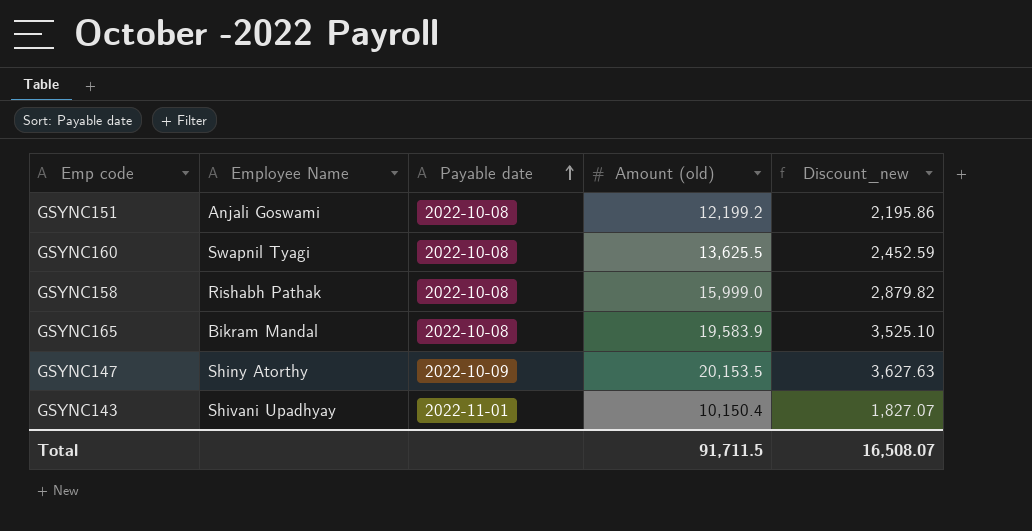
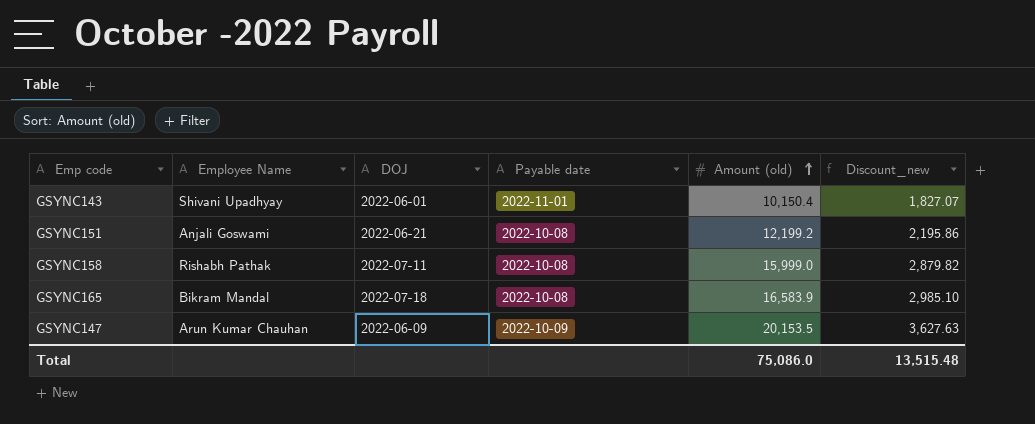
row order: Payable date ascending -> Amount (old) ascending
column DOJ | position: none -> 3
row GSYNC160: Swapnil Tyagi | 2022-10-08 | 13,625.5 | 2,452.59 -> none
GSYNC165 | Amount (old): 19,583.9 -> 16,583.9
GSYNC165 | Discount_new: 3,525.10 -> 2,985.10
GSYNC147 | Employee Name: Shiny Atorthy -> Arun Kumar Chauhan
Total | Amount (old): 91,711.5 -> 75,086.0
Total | Discount_new: 16,508.07 -> 13,515.48

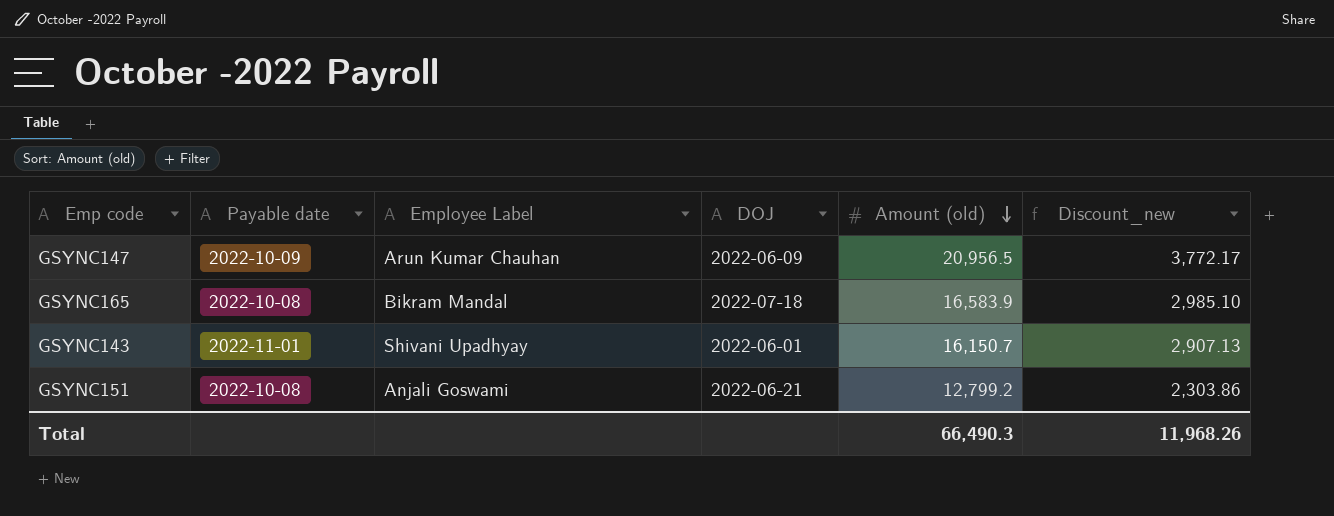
row order: Amount (old) ascending -> Amount (old) descending
column Payable date | position: 4 -> 2
column name: Employee Name -> Employee Label
row GSYNC158: Rishabh Pathak | 2022-07-11 | 2022-10-08 | 15,999.0 | 2,879.82 -> none
GSYNC147 | Amount (old): 20,153.5 -> 20,956.5
GSYNC147 | Discount_new: 3,627.63 -> 3,772.17
GSYNC143 | Amount (old): 10,150.4 -> 16,150.7
GSYNC143 | Discount_new: 1,827.07 -> 2,907.13
GSYNC151 | Amount (old): 12,199.2 -> 12,799.2
GSYNC151 | Discount_new: 2,195.86 -> 2,303.86
Total | Amount (old): 75,086.0 -> 66,490.3
Total | Discount_new: 13,515.48 -> 11,968.26

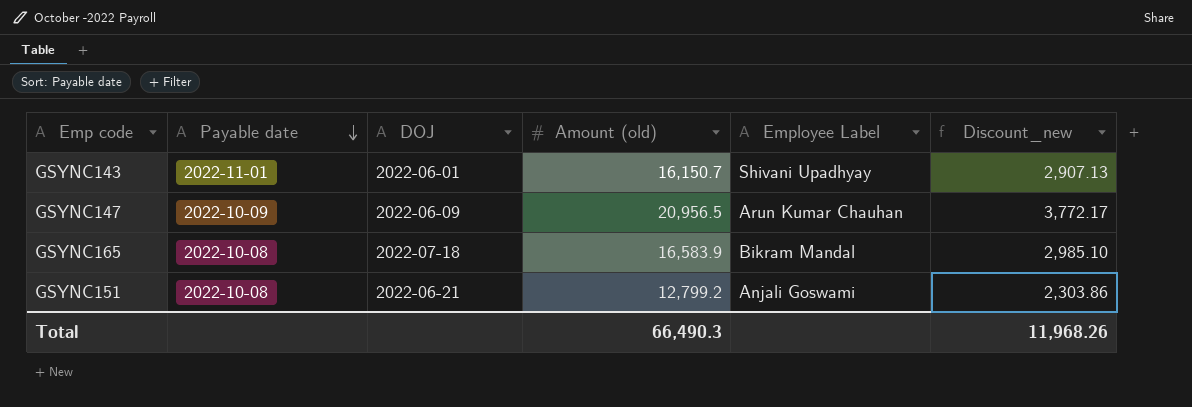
row order: Amount (old) descending -> Payable date descending
column Employee Label | position: 3 -> 5

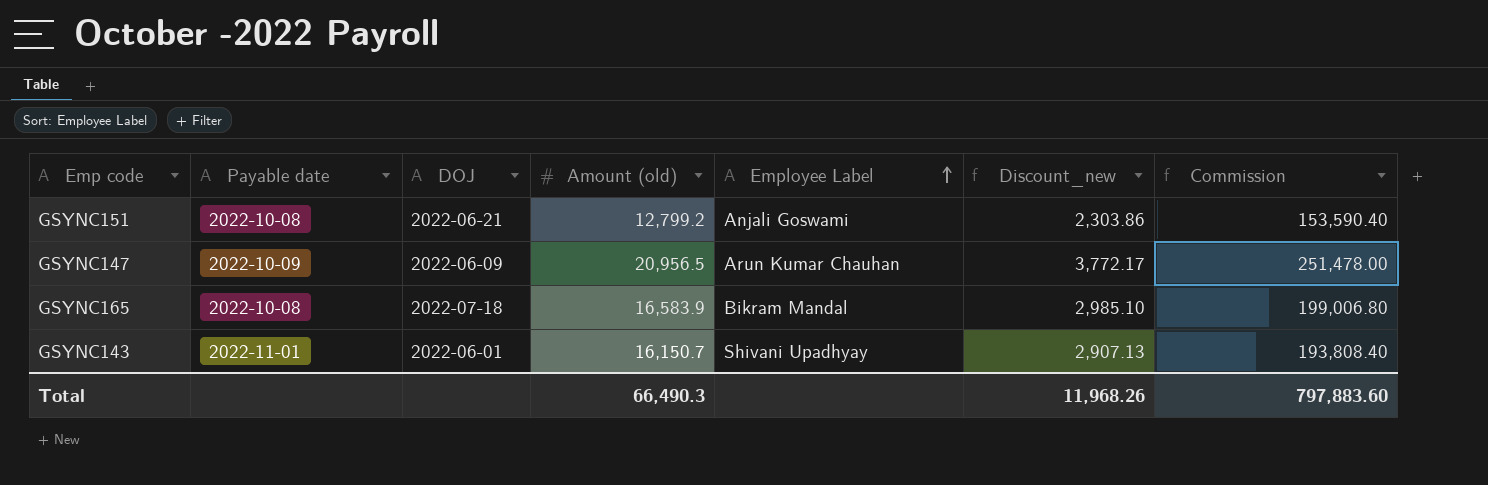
row order: Payable date descending -> Employee Label ascending
column Commission | formula: none -> [Amount (old)] * 12

